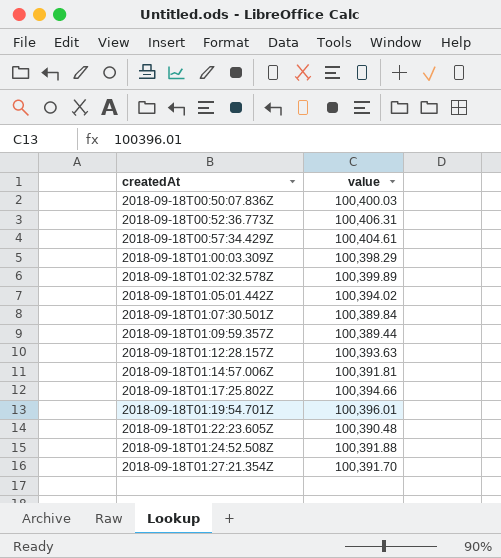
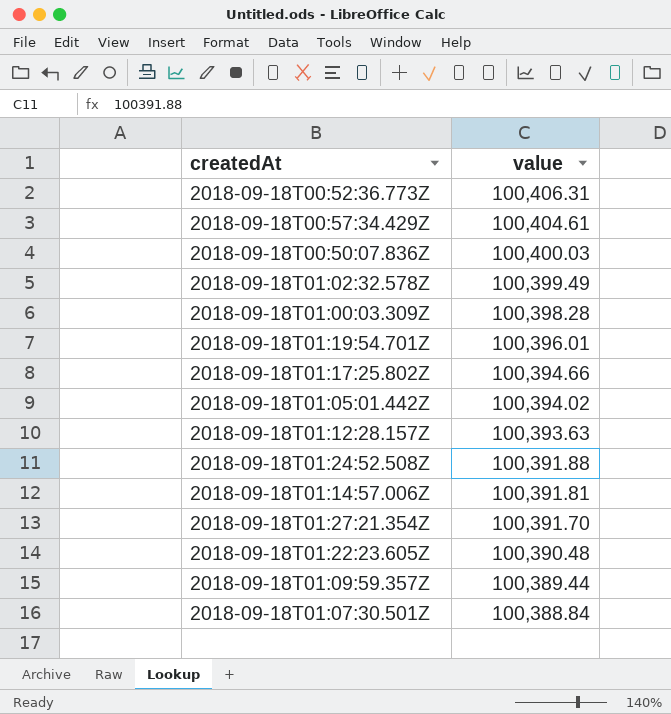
row order: createdAt ascending -> value descending
2018-09-18T01:02:32.578Z | value: 100,399.89 -> 100,399.49
2018-09-18T01:00:03.309Z | value: 100,398.29 -> 100,398.28
2018-09-18T01:07:30.501Z | value: 100,389.84 -> 100,388.84

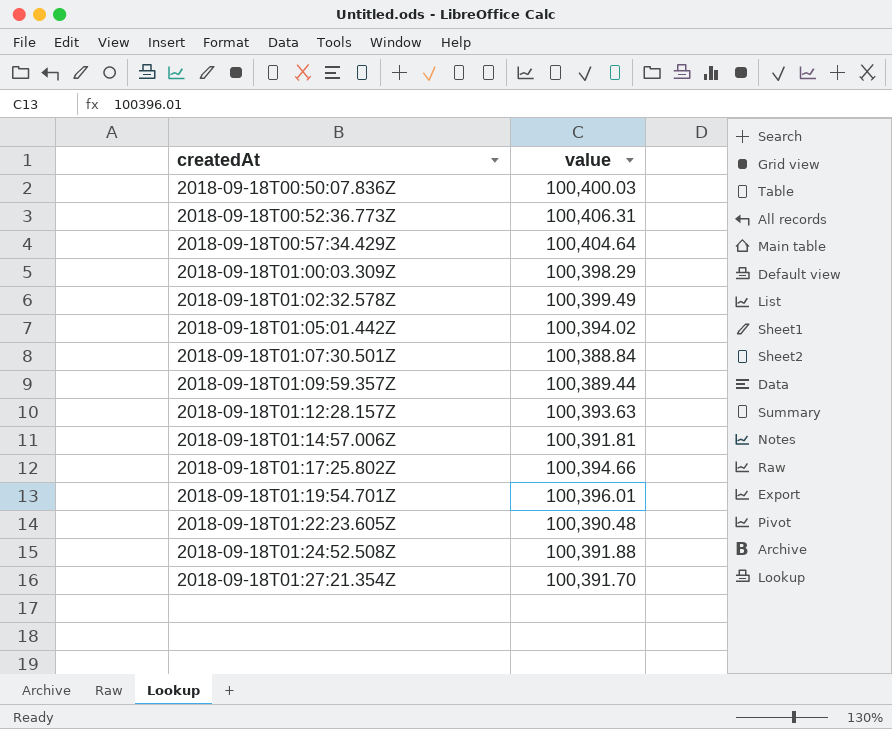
row order: value descending -> createdAt ascending
2018-09-18T00:57:34.429Z | value: 100,404.61 -> 100,404.64
2018-09-18T01:00:03.309Z | value: 100,398.28 -> 100,398.29

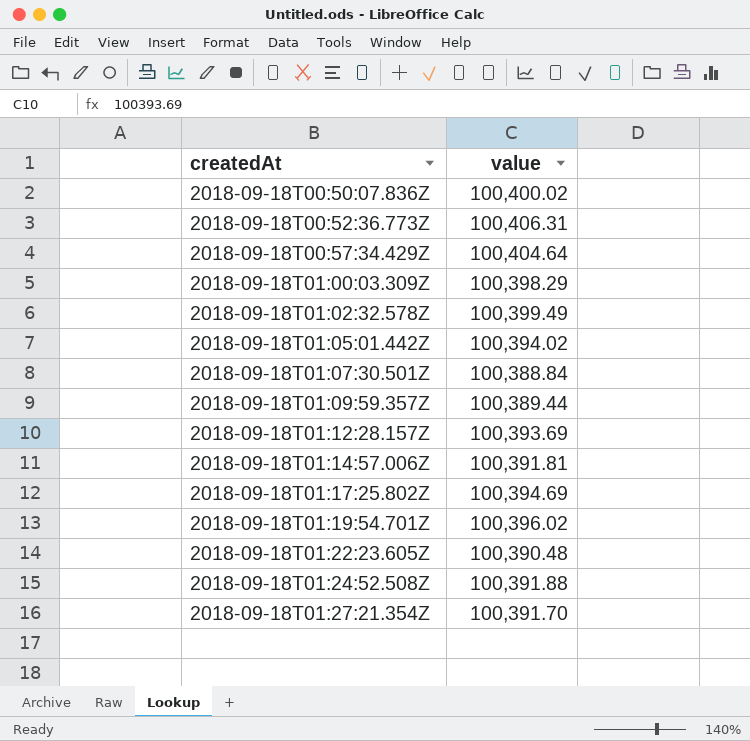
2018-09-18T00:50:07.836Z | value: 100,400.03 -> 100,400.02
2018-09-18T01:12:28.157Z | value: 100,393.63 -> 100,393.69
2018-09-18T01:17:25.802Z | value: 100,394.66 -> 100,394.69
2018-09-18T01:19:54.701Z | value: 100,396.01 -> 100,396.02

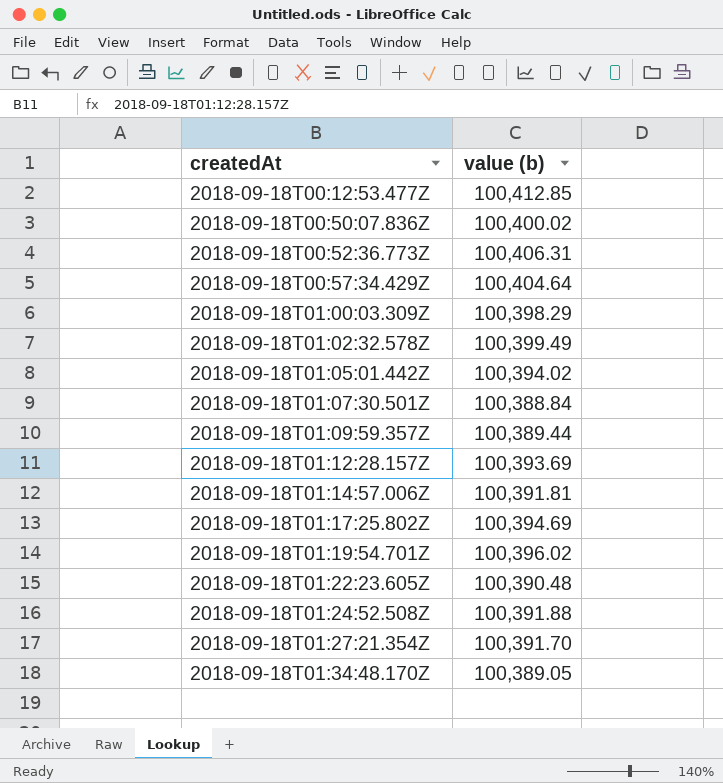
column name: value -> value (b)
row 2018-09-18T00:12:53.477Z: none -> 100,412.85
row 2018-09-18T01:34:48.170Z: none -> 100,389.05

